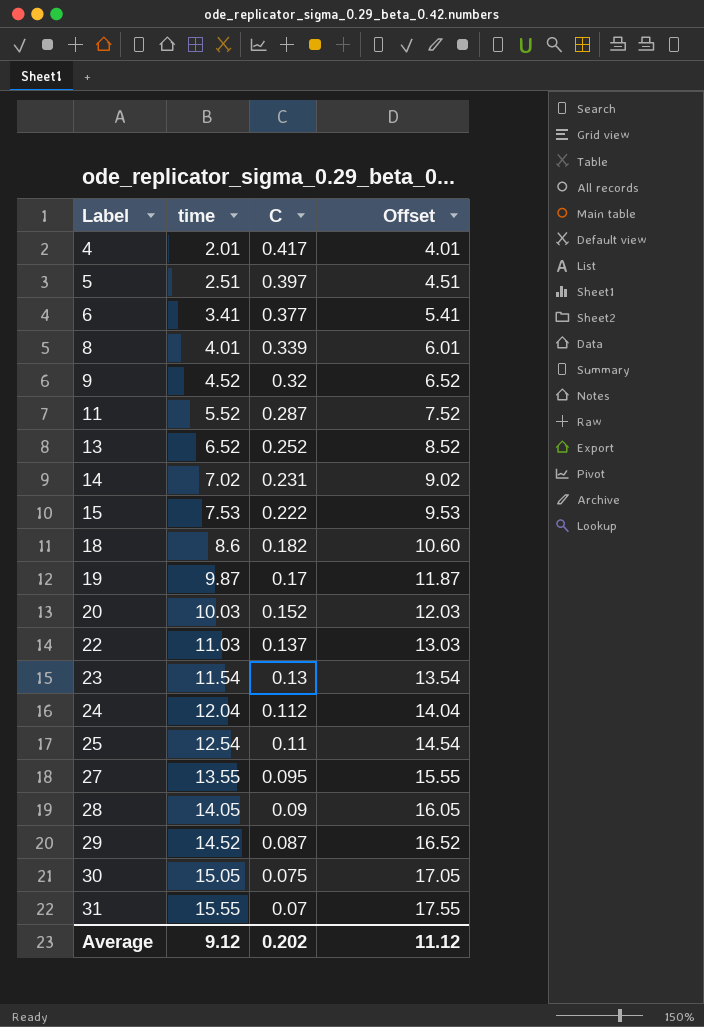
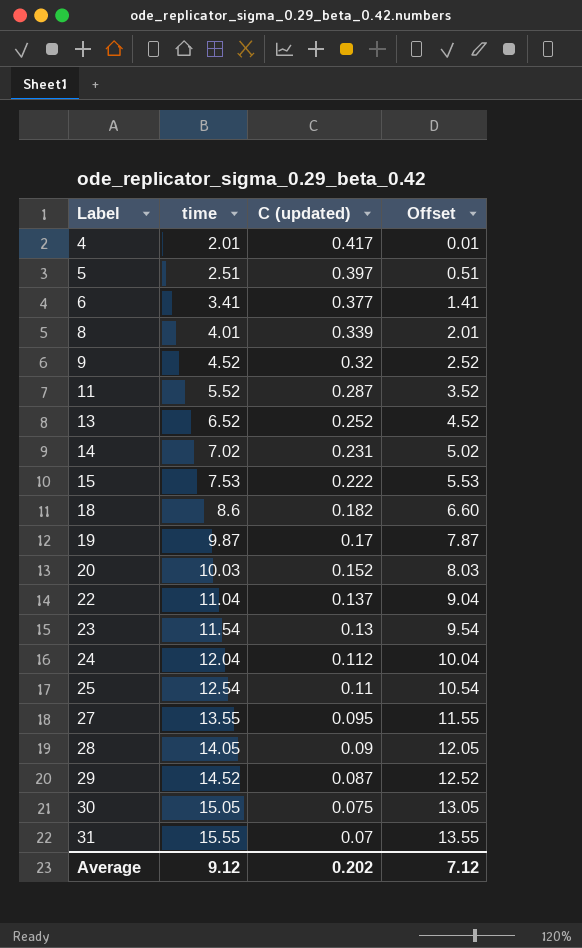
column name: C -> C (updated)
column Offset | formula: [time] + 2 -> [time] - 2
22 | time: 11.03 -> 11.04
Average | Offset: 11.12 -> 7.12

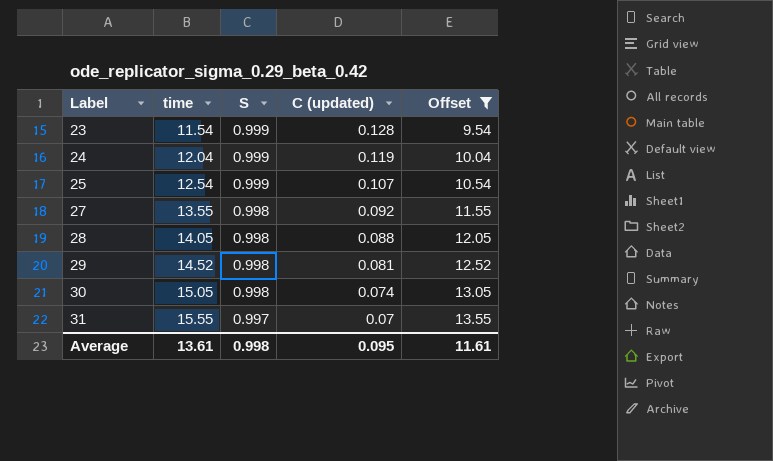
filter: none -> Offset >= 9.54
column S | position: none -> 3
23 | C (updated): 0.13 -> 0.128
24 | C (updated): 0.112 -> 0.119
25 | C (updated): 0.11 -> 0.107
27 | C (updated): 0.095 -> 0.092
28 | C (updated): 0.09 -> 0.088
29 | C (updated): 0.087 -> 0.081
30 | C (updated): 0.075 -> 0.074
Average | time: 9.12 -> 13.61
Average | C (updated): 0.202 -> 0.095
Average | Offset: 7.12 -> 11.61

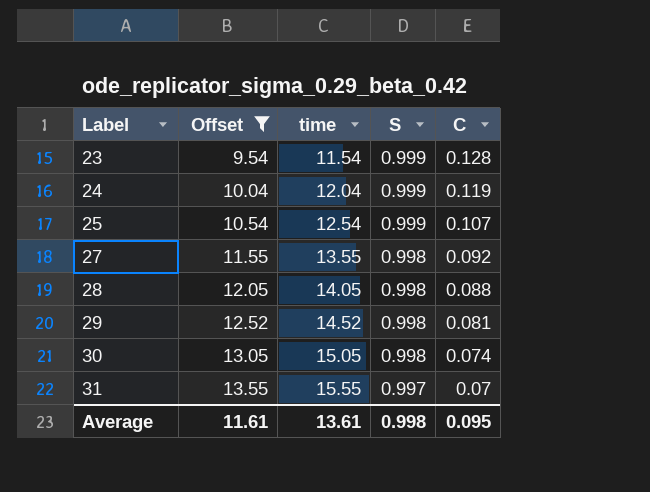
column Offset | position: 5 -> 2
column name: C (updated) -> C

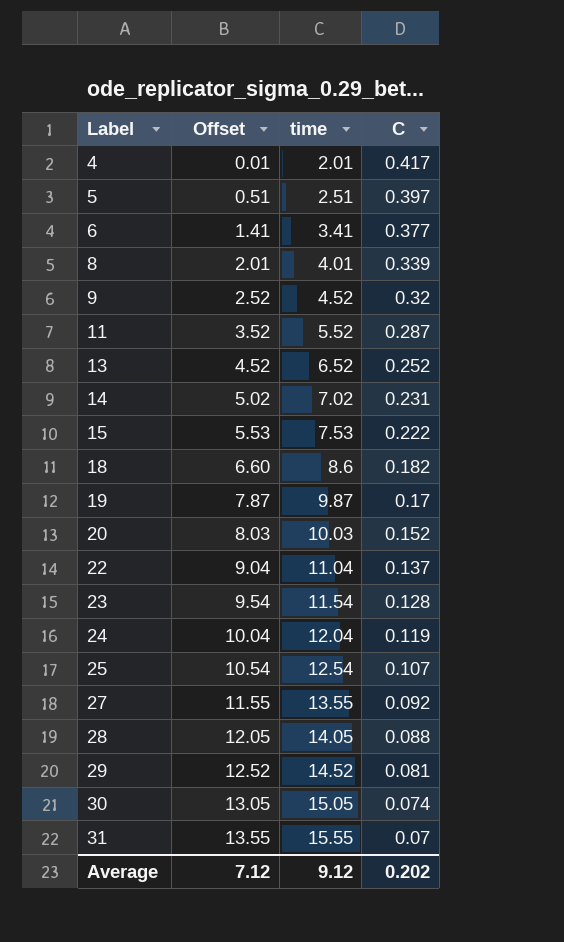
filter: Offset >= 9.54 -> none
column S | position: 4 -> none
Average | Offset: 11.61 -> 7.12
Average | time: 13.61 -> 9.12
Average | C: 0.095 -> 0.202

